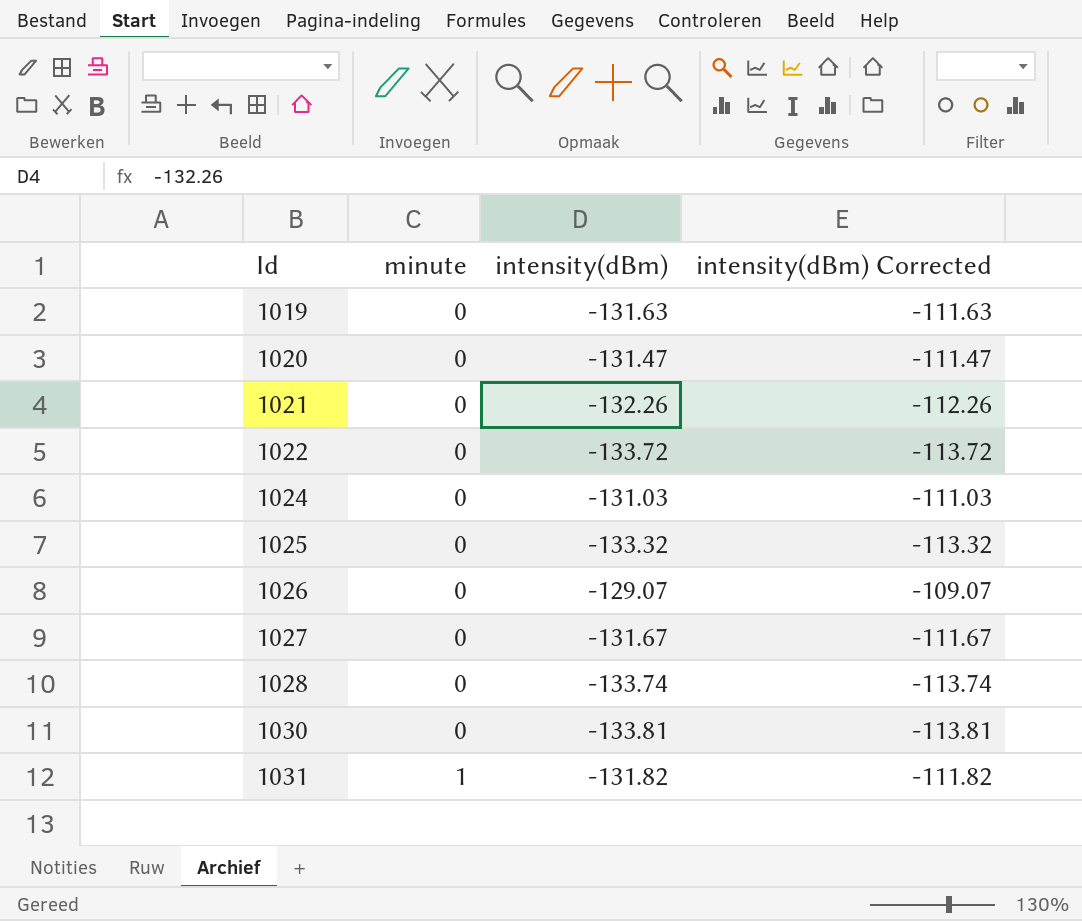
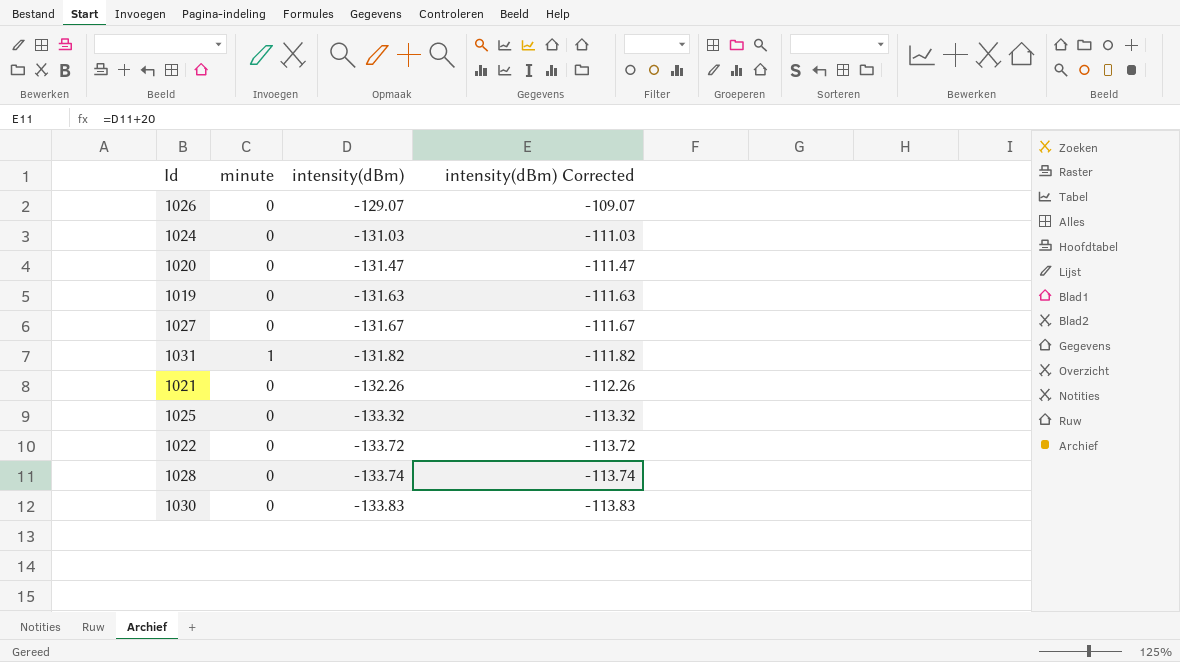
row order: Id ascending -> intensity(dBm) descending
1030 | intensity(dBm): -133.81 -> -133.83
1030 | intensity(dBm) Corrected: -113.81 -> -113.83

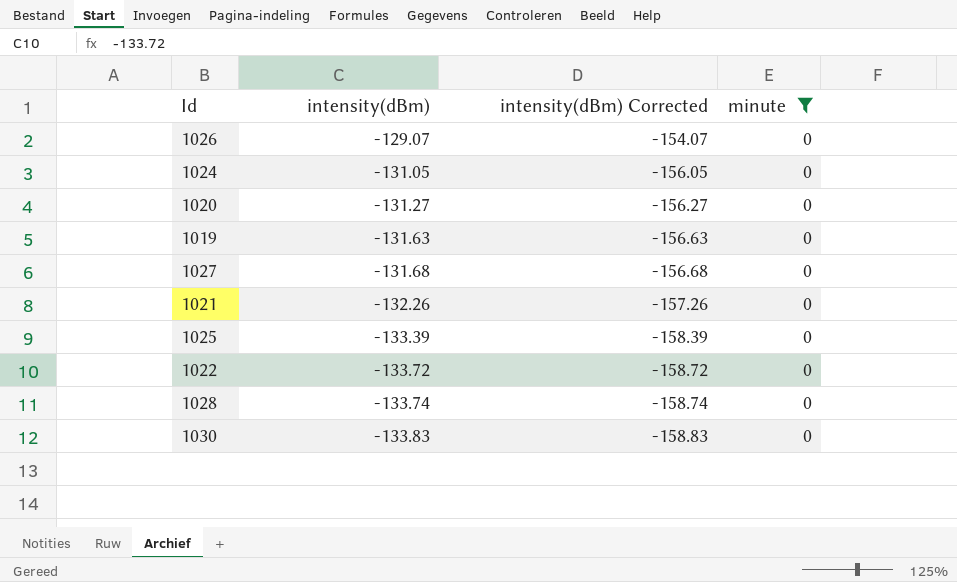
filter: none -> minute = 0
column intensity(dBm) Corrected | formula: [intensity(dBm)] + 20 -> [intensity(dBm)] - 25
column minute | position: 2 -> 4
1024 | intensity(dBm): -131.03 -> -131.05
1020 | intensity(dBm): -131.47 -> -131.27
1027 | intensity(dBm): -131.67 -> -131.68
1025 | intensity(dBm): -133.32 -> -133.39

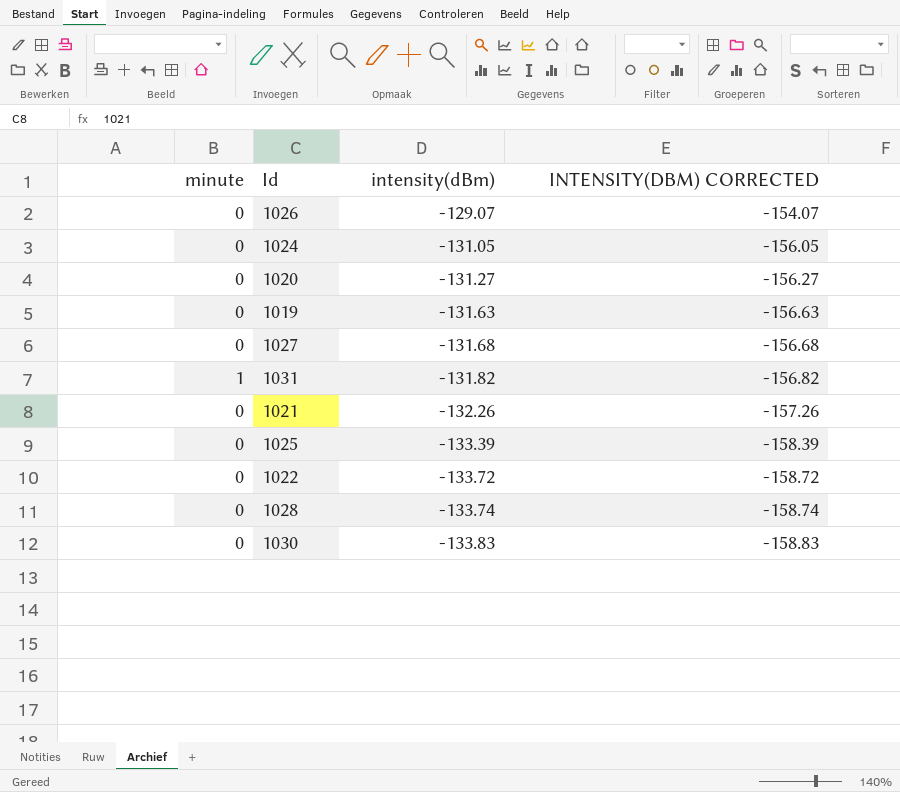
filter: minute = 0 -> none
column minute | position: 4 -> 1
column name: intensity(dBm) Corrected -> INTENSITY(DBM) CORRECTED

